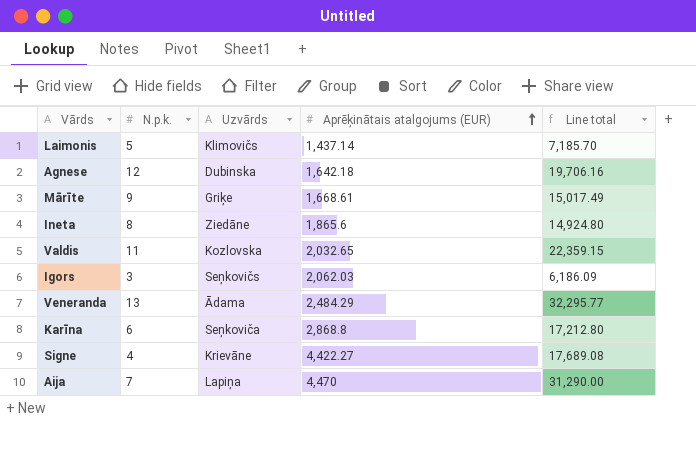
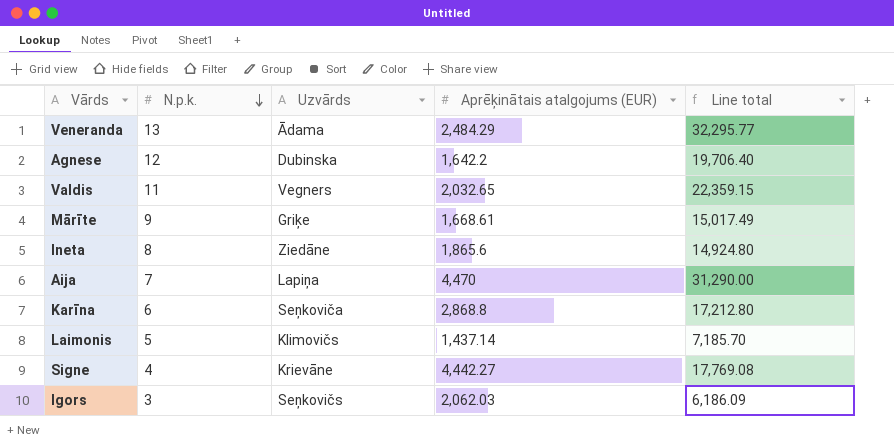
row order: Aprēķinātais atalgojums (EUR) ascending -> N.p.k. descending
Agnese | Aprēķinātais atalgojums (EUR): 1,642.18 -> 1,642.2
Agnese | Line total: 19,706.16 -> 19,706.40
Valdis | Uzvārds: Kozlovska -> Vegners
Signe | Aprēķinātais atalgojums (EUR): 4,422.27 -> 4,442.27
Signe | Line total: 17,689.08 -> 17,769.08

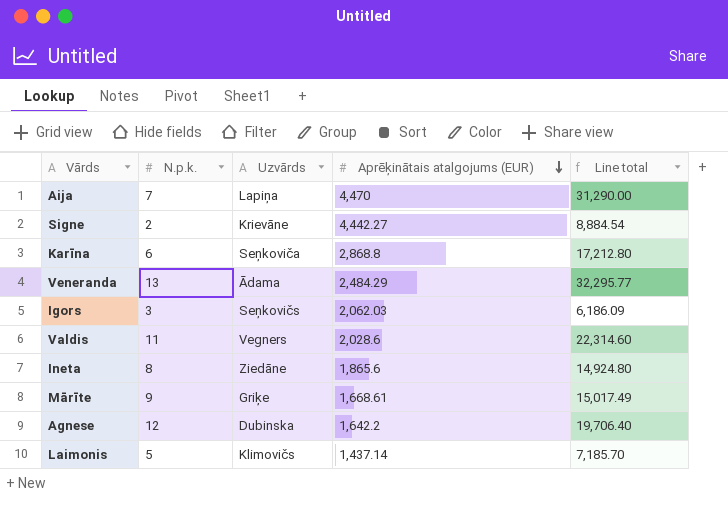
row order: N.p.k. descending -> Aprēķinātais atalgojums (EUR) descending
Signe | N.p.k.: 4 -> 2
Signe | Line total: 17,769.08 -> 8,884.54
Valdis | Aprēķinātais atalgojums (EUR): 2,032.65 -> 2,028.6
Valdis | Line total: 22,359.15 -> 22,314.60

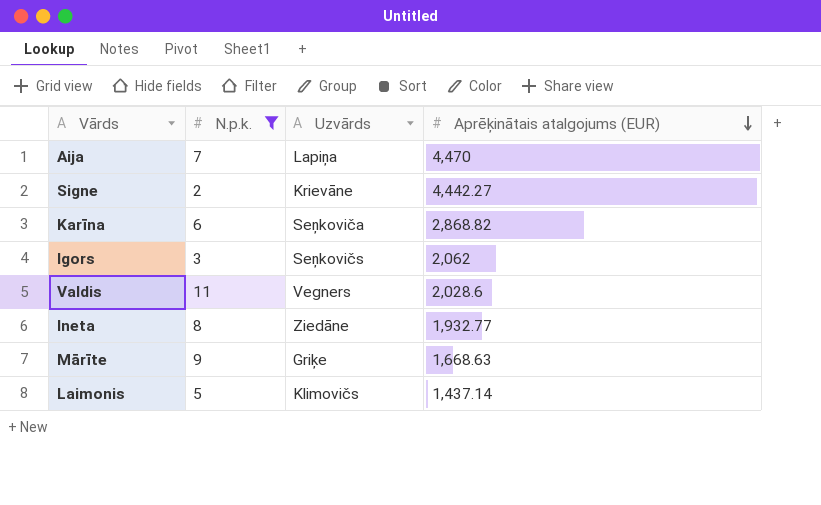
filter: none -> N.p.k. <= 11
column Line total | formula: [N.p.k.] * [Aprēķinātais atalgojums (EUR)] -> none
Karīna | Aprēķinātais atalgojums (EUR): 2,868.8 -> 2,868.82
Igors | Aprēķinātais atalgojums (EUR): 2,062.03 -> 2,062
Ineta | Aprēķinātais atalgojums (EUR): 1,865.6 -> 1,932.77
Mārīte | Aprēķinātais atalgojums (EUR): 1,668.61 -> 1,668.63

